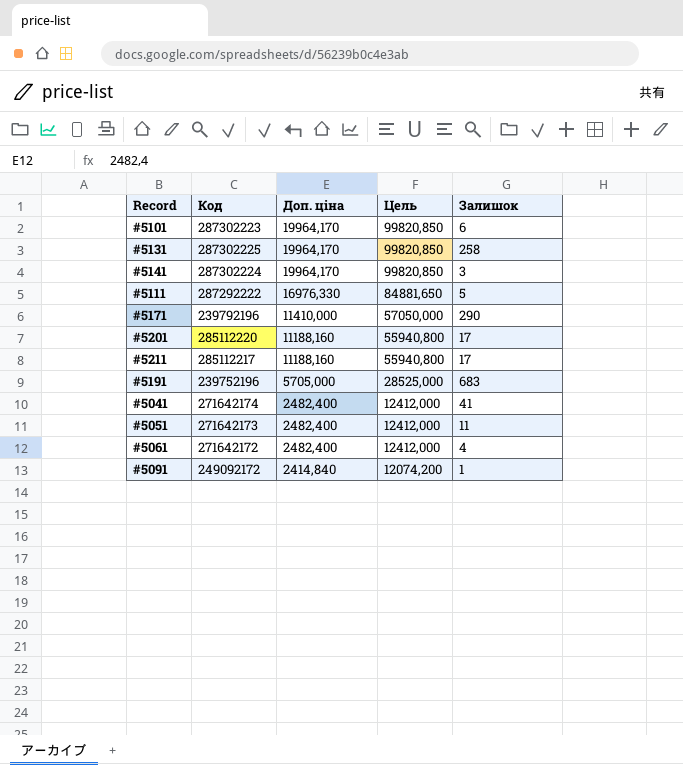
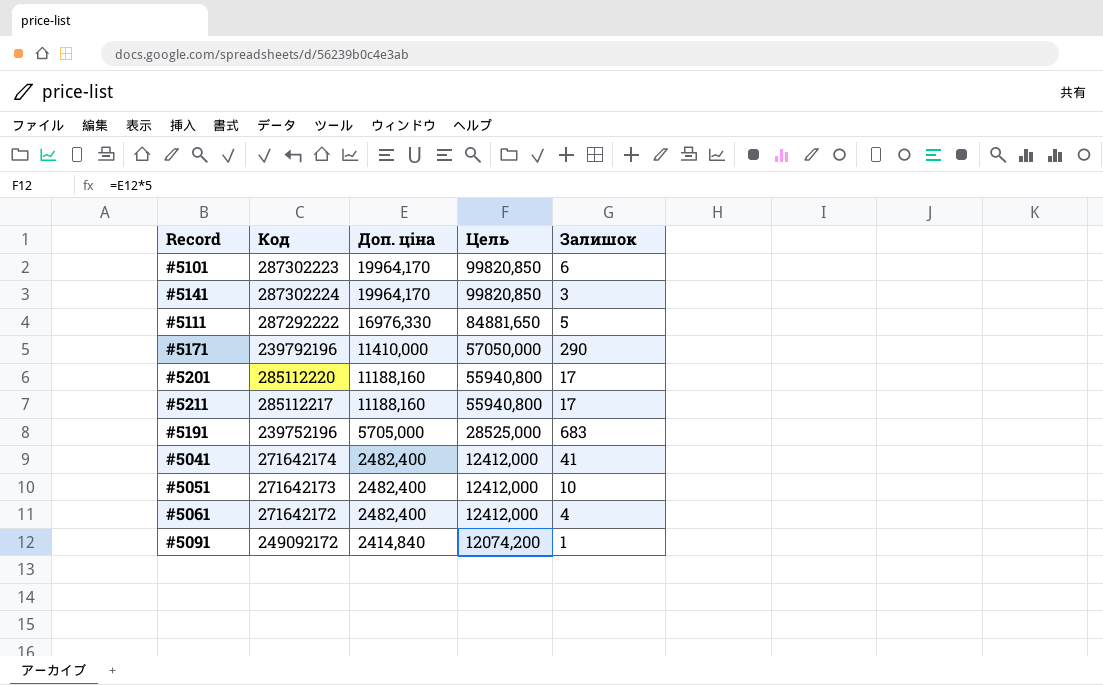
row #5131: 287302225 | 19964,170 | 99820,850 | 258 -> none
#5051 | Залишок: 11 -> 10

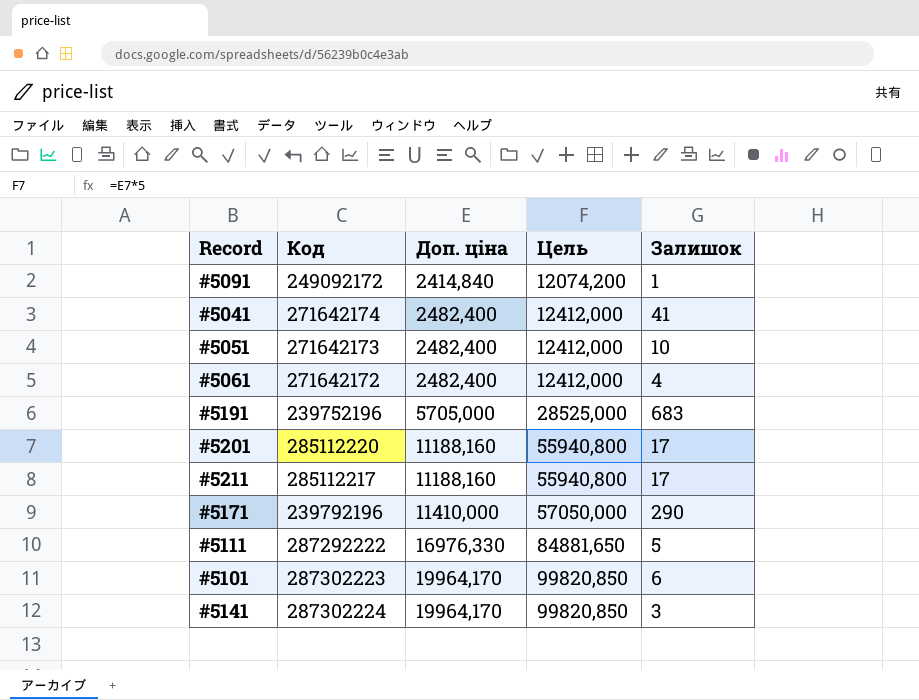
row order: Доп. ціна descending -> Доп. ціна ascending

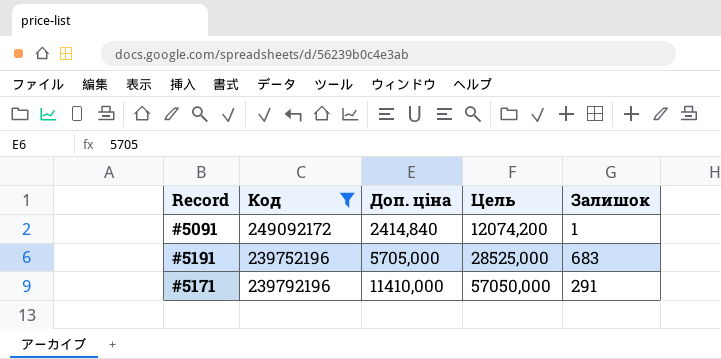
filter: none -> Код <= 249092172
#5171 | Залишок: 290 -> 291

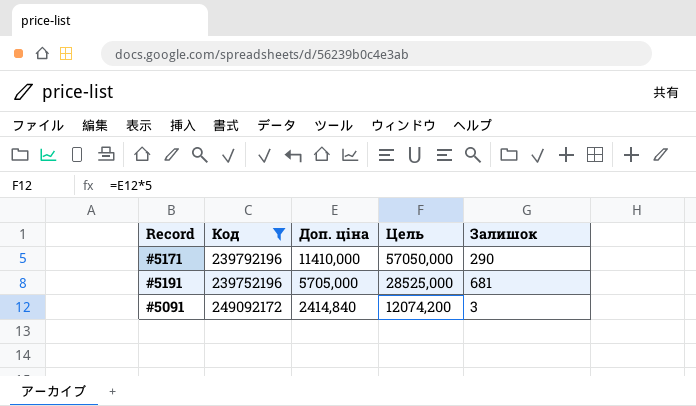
row order: Доп. ціна ascending -> Доп. ціна descending
#5171 | Залишок: 291 -> 290
#5191 | Залишок: 683 -> 681
#5091 | Залишок: 1 -> 3

